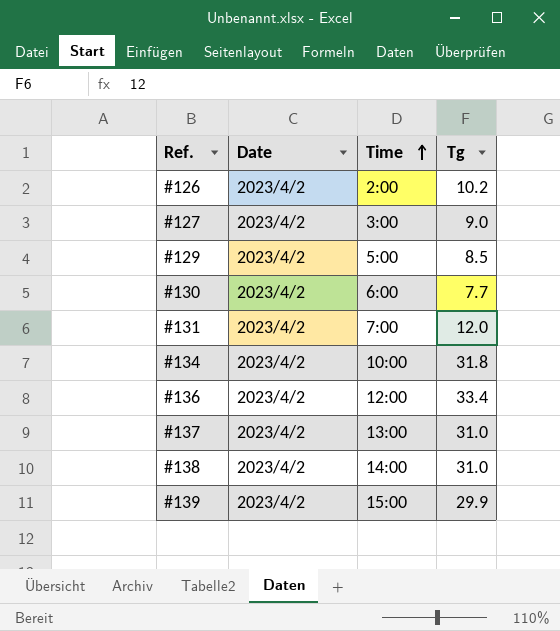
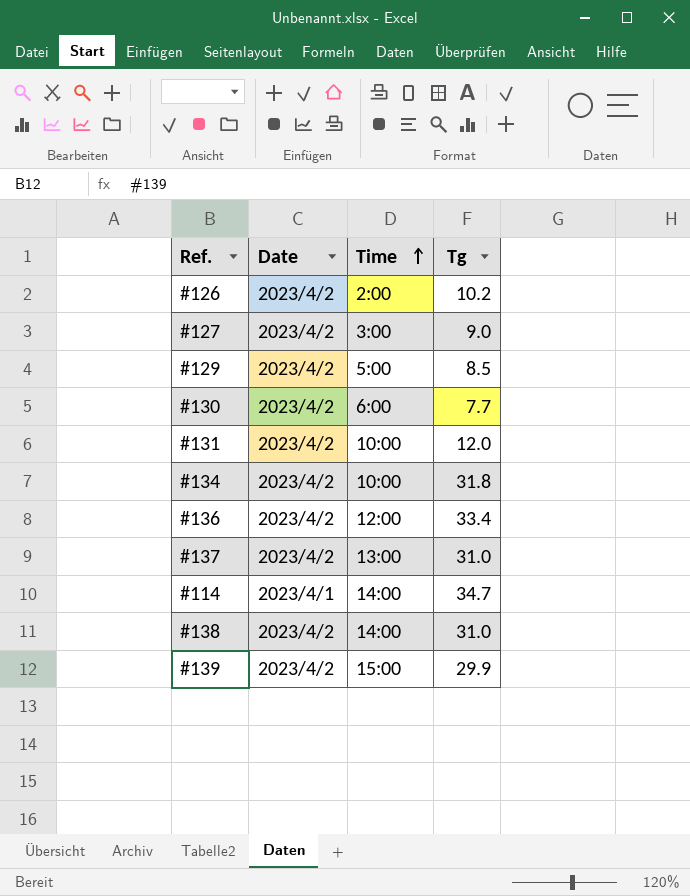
#131 | Time: 7:00 -> 10:00
row #114: none -> 2023/4/1 | 14:00 | 34.7

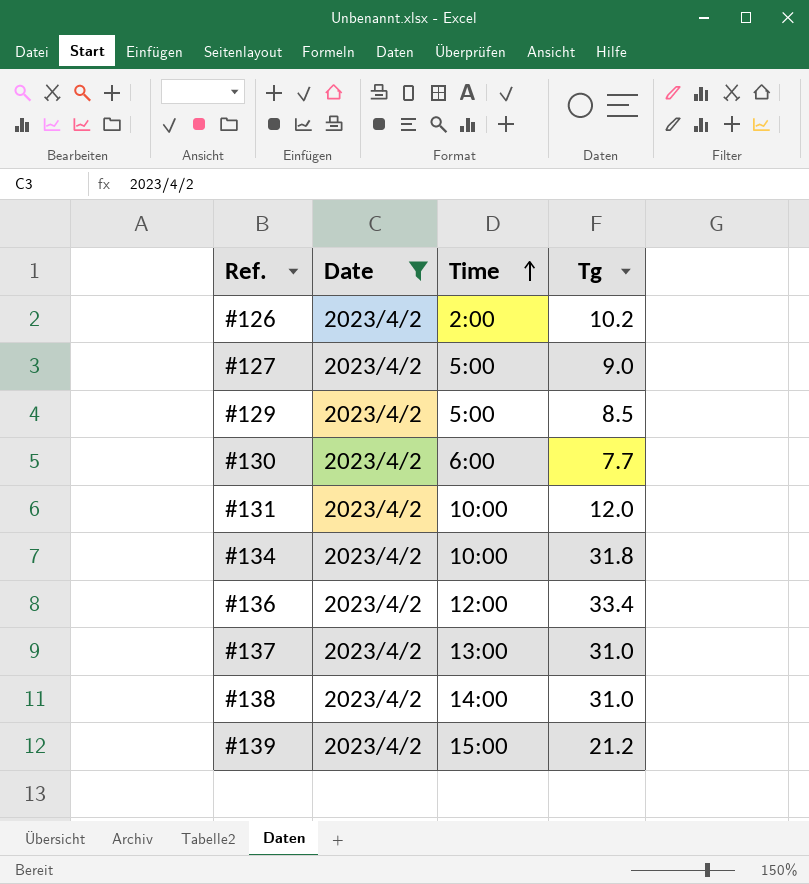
filter: none -> Date = 2023/4/2
#127 | Time: 3:00 -> 5:00
#139 | Tg: 29.9 -> 21.2

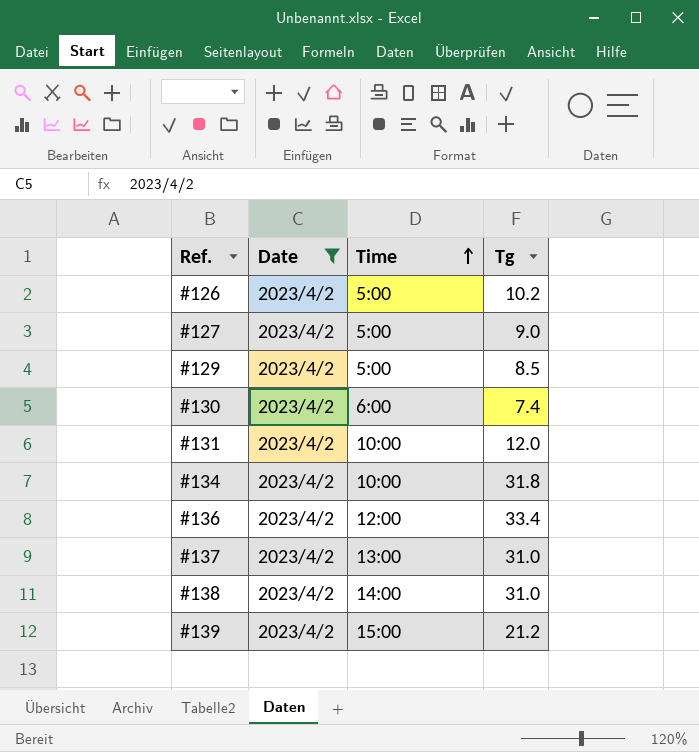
#126 | Time: 2:00 -> 5:00
#130 | Tg: 7.7 -> 7.4

